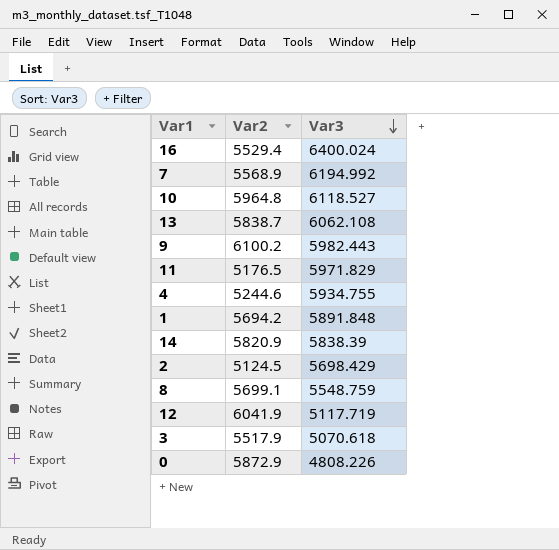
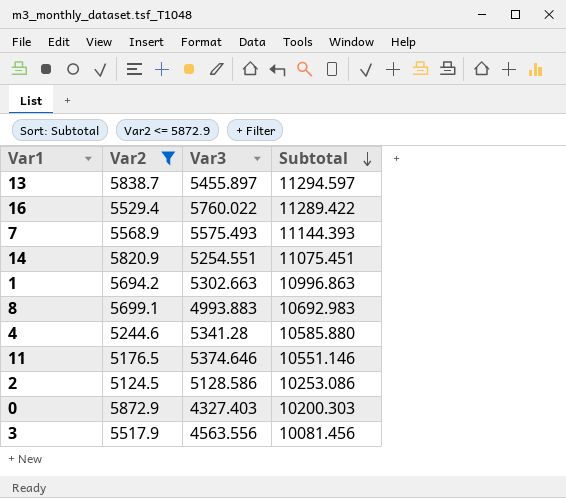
filter: none -> Var2 <= 5872.9
row order: Var3 descending -> Subtotal descending
column Subtotal | formula: none -> [Var2] + [Var3]
13 | Var3: 6062.108 -> 5455.897
16 | Var3: 6400.024 -> 5760.022
7 | Var3: 6194.992 -> 5575.493
14 | Var3: 5838.39 -> 5254.551
1 | Var3: 5891.848 -> 5302.663
8 | Var3: 5548.759 -> 4993.883
4 | Var3: 5934.755 -> 5341.28
11 | Var3: 5971.829 -> 5374.646
2 | Var3: 5698.429 -> 5128.586
0 | Var3: 4808.226 -> 4327.403
3 | Var3: 5070.618 -> 4563.556

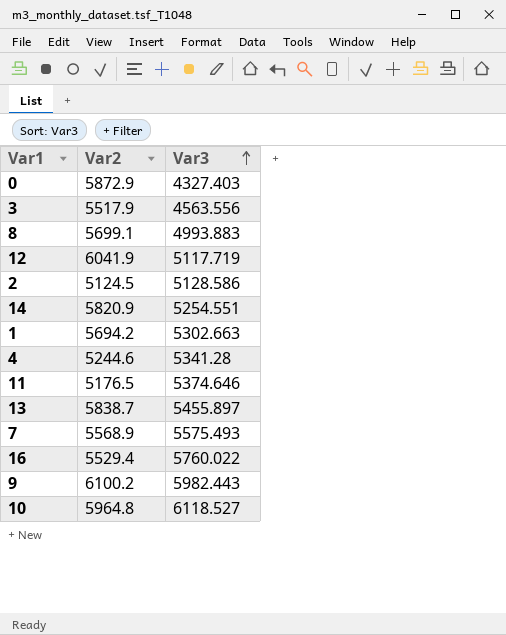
filter: Var2 <= 5872.9 -> none
row order: Subtotal descending -> Var3 ascending
column Subtotal | formula: [Var2] + [Var3] -> none

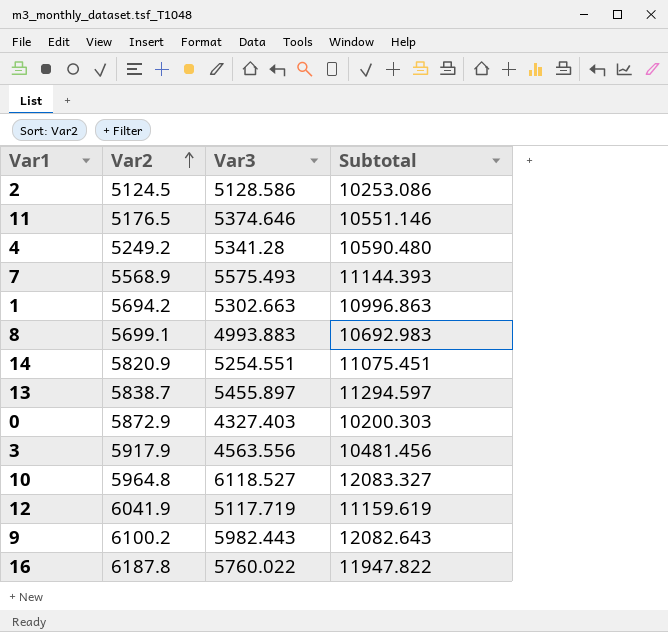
row order: Var3 ascending -> Var2 ascending
column Subtotal | formula: none -> [Var2] + [Var3]
4 | Var2: 5244.6 -> 5249.2
3 | Var2: 5517.9 -> 5917.9
16 | Var2: 5529.4 -> 6187.8

